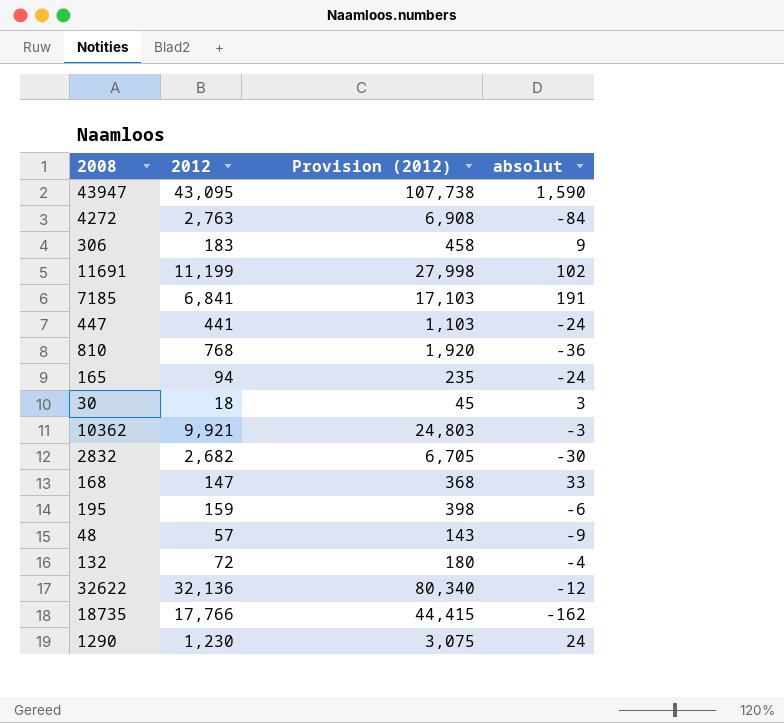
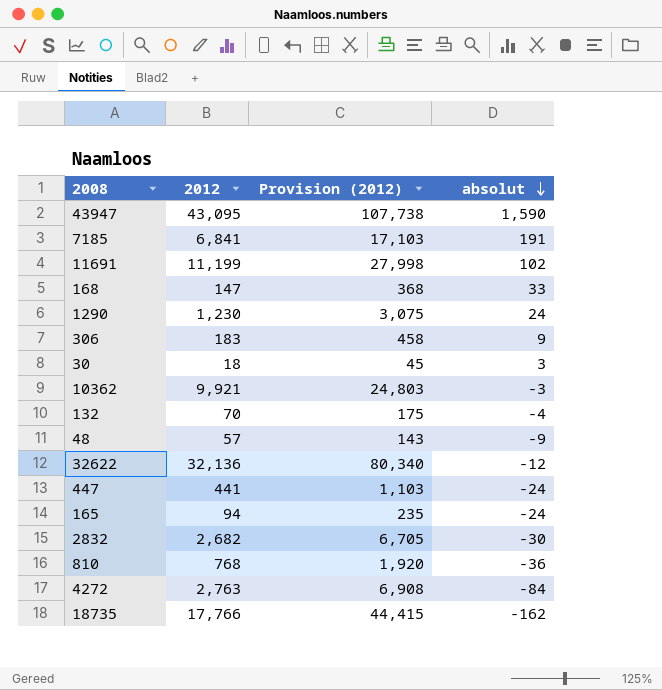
row order: none -> absolut descending
row 195: 159 | 398 | -6 -> none
132 | 2012: 72 -> 70
132 | Provision (2012): 180 -> 175

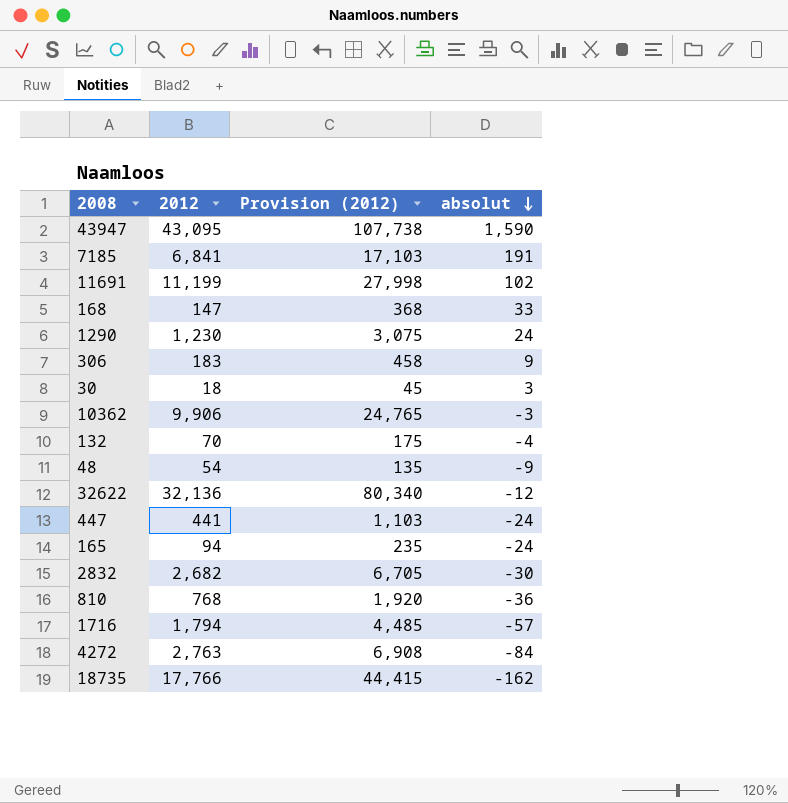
10362 | 2012: 9,921 -> 9,906
10362 | Provision (2012): 24,803 -> 24,765
48 | 2012: 57 -> 54
48 | Provision (2012): 143 -> 135
row 1716: none -> 1,794 | 4,485 | -57

